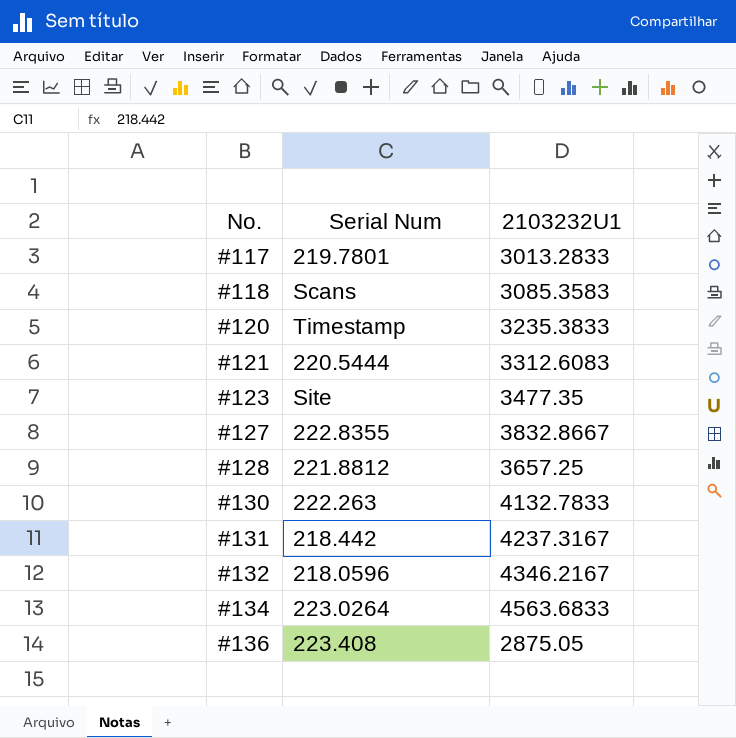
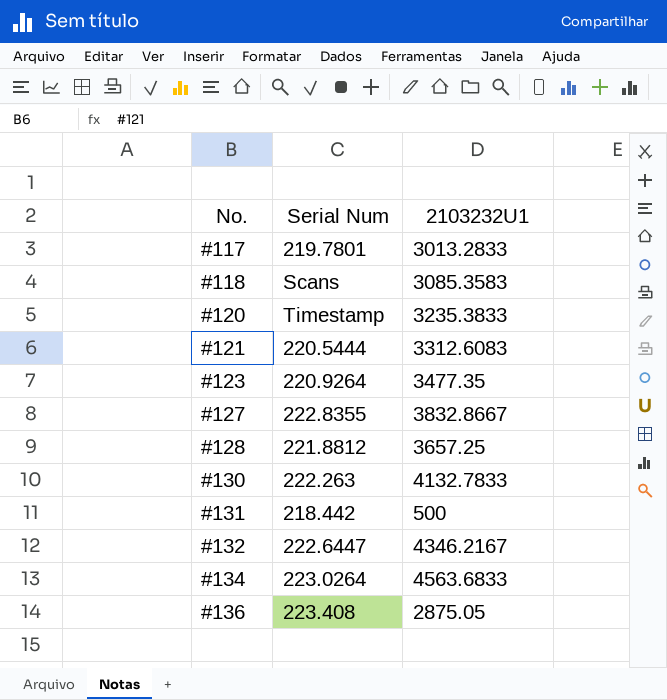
#123 | Serial Num: Site -> 220.9264
#131 | 2103232U1: 4237.3167 -> 500
#132 | Serial Num: 218.0596 -> 222.6447

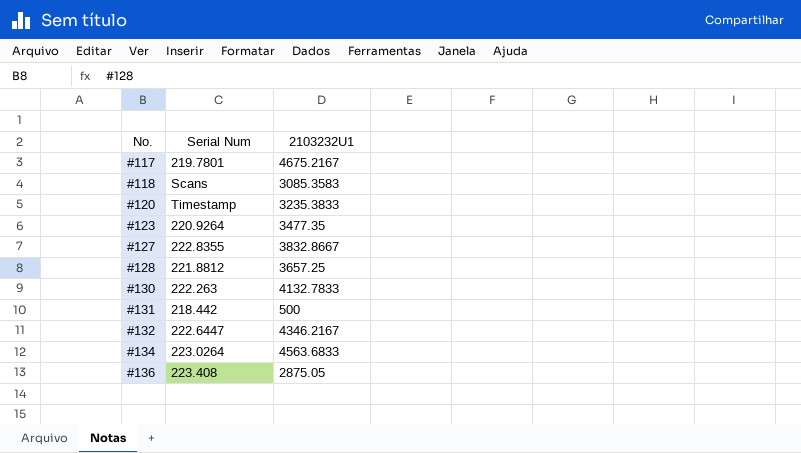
row #121: 220.5444 | 3312.6083 -> none
#117 | 2103232U1: 3013.2833 -> 4675.2167

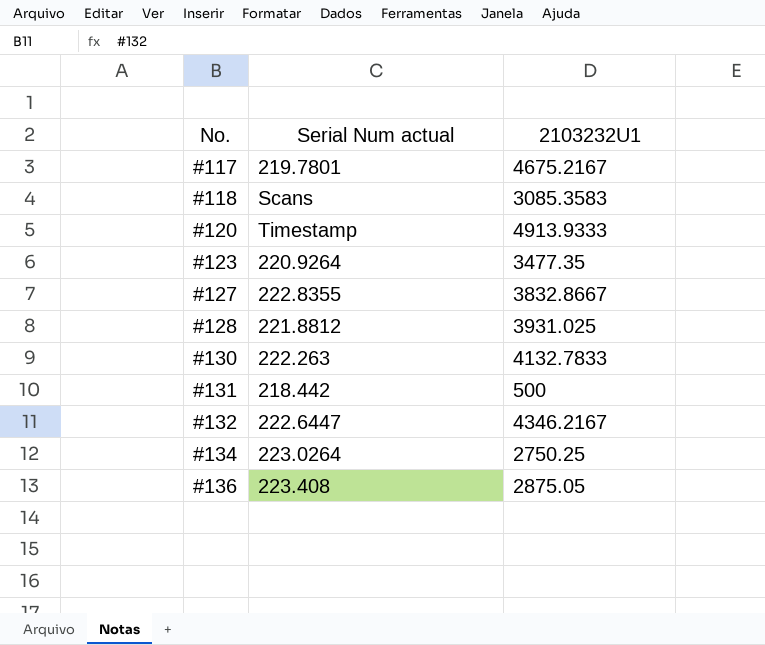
column name: Serial Num -> Serial Num actual
#120 | 2103232U1: 3235.3833 -> 4913.9333
#128 | 2103232U1: 3657.25 -> 3931.025
#134 | 2103232U1: 4563.6833 -> 2750.25

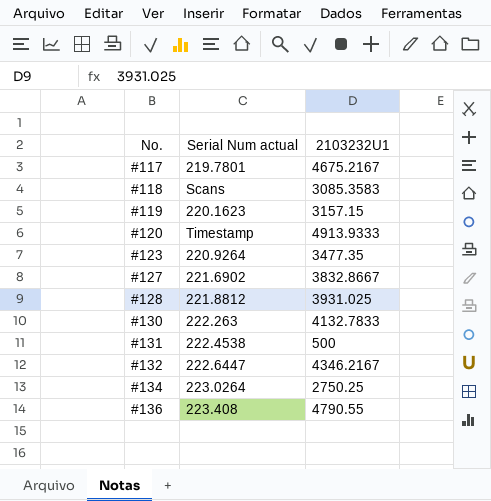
row #119: none -> 220.1623 | 3157.15
#127 | Serial Num actual: 222.8355 -> 221.6902
#131 | Serial Num actual: 218.442 -> 222.4538
#136 | 2103232U1: 2875.05 -> 4790.55

